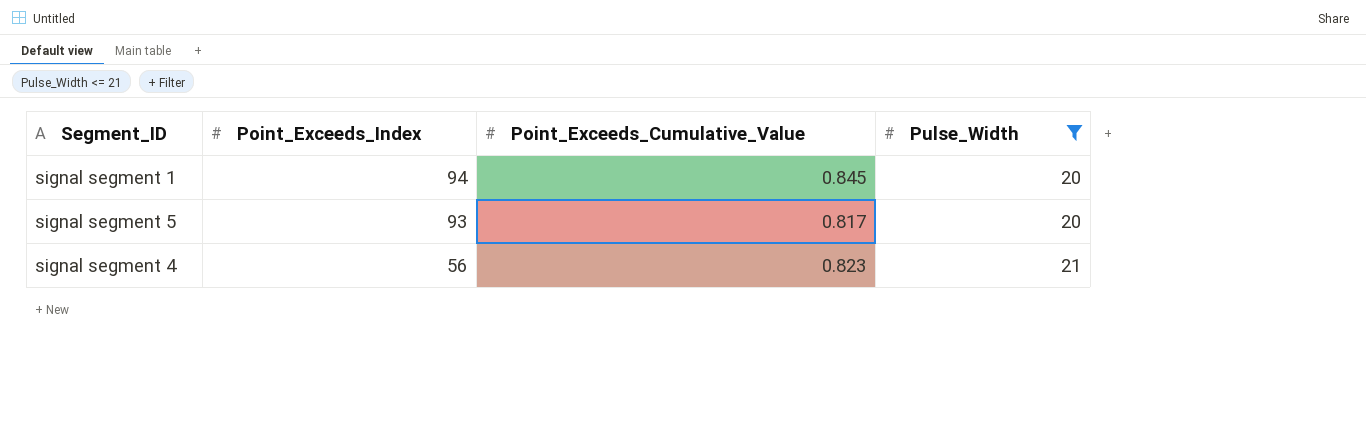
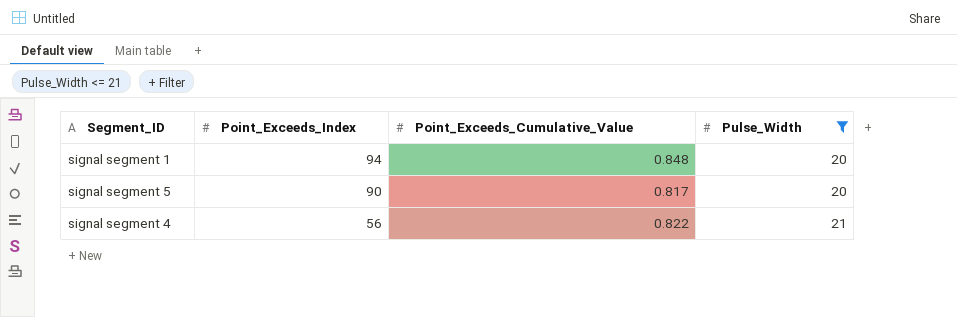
signal segment 1 | Point_Exceeds_Cumulative_Value: 0.845 -> 0.848
signal segment 5 | Point_Exceeds_Index: 93 -> 90
signal segment 4 | Point_Exceeds_Cumulative_Value: 0.823 -> 0.822

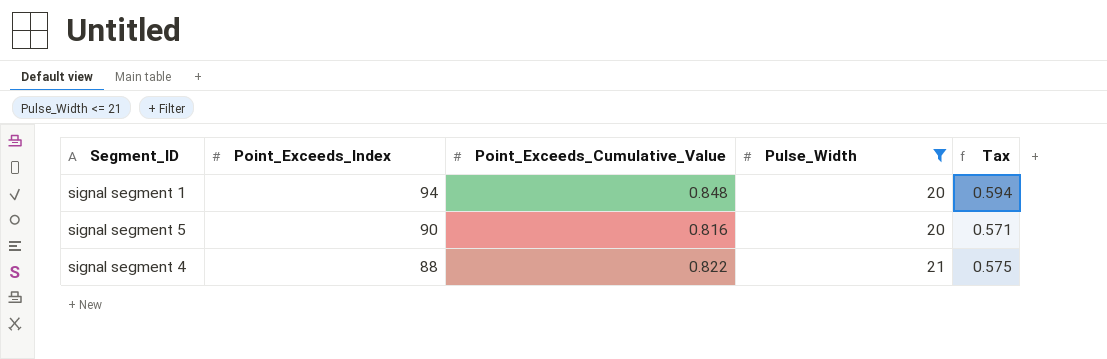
column Tax | formula: none -> [Point_Exceeds_Cumulative_Value] * 0.7
signal segment 5 | Point_Exceeds_Cumulative_Value: 0.817 -> 0.816
signal segment 4 | Point_Exceeds_Index: 56 -> 88

